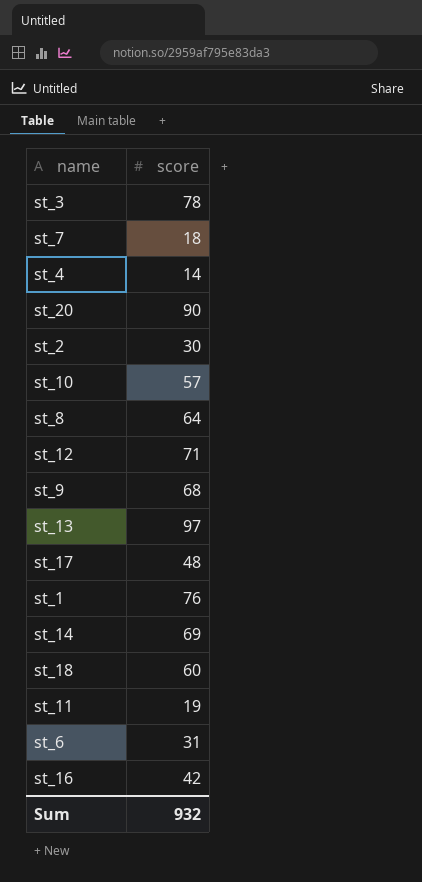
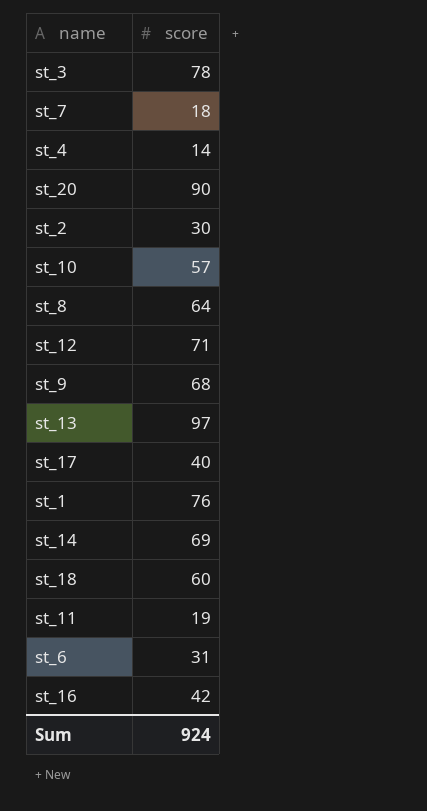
st_17 | score: 48 -> 40
Sum | score: 932 -> 924

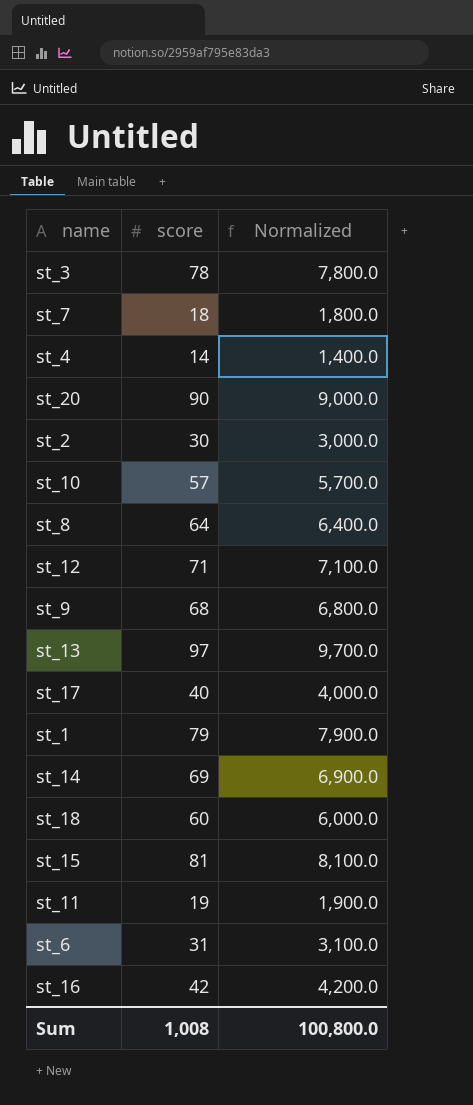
column Normalized | formula: none -> [score] * 100
st_1 | score: 76 -> 79
row st_15: none -> 81 | 8,100.0
Sum | score: 924 -> 1,008

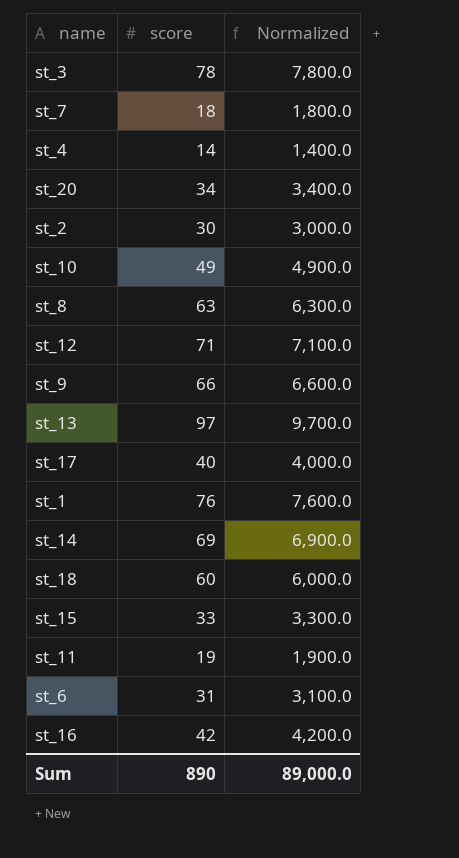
st_20 | score: 90 -> 34
st_20 | Normalized: 9,000.0 -> 3,400.0
st_10 | score: 57 -> 49
st_10 | Normalized: 5,700.0 -> 4,900.0
st_8 | score: 64 -> 63
st_8 | Normalized: 6,400.0 -> 6,300.0
st_9 | score: 68 -> 66
st_9 | Normalized: 6,800.0 -> 6,600.0
st_1 | score: 79 -> 76
st_1 | Normalized: 7,900.0 -> 7,600.0
st_15 | score: 81 -> 33
st_15 | Normalized: 8,100.0 -> 3,300.0
Sum | score: 1,008 -> 890
Sum | Normalized: 100,800.0 -> 89,000.0

